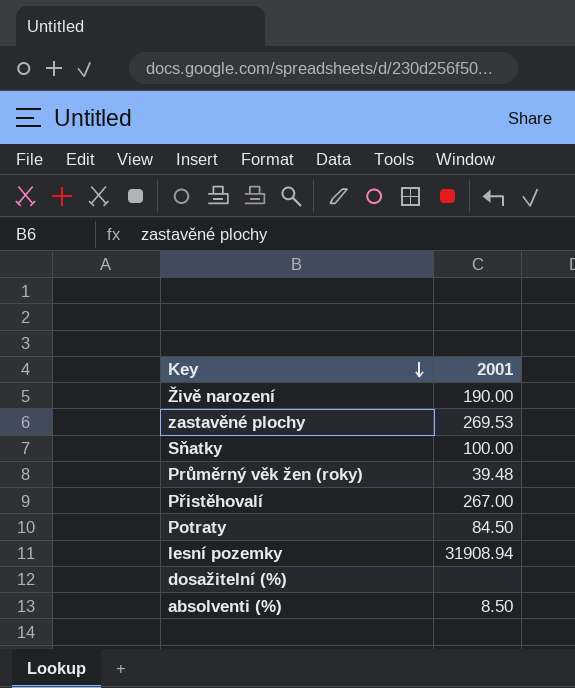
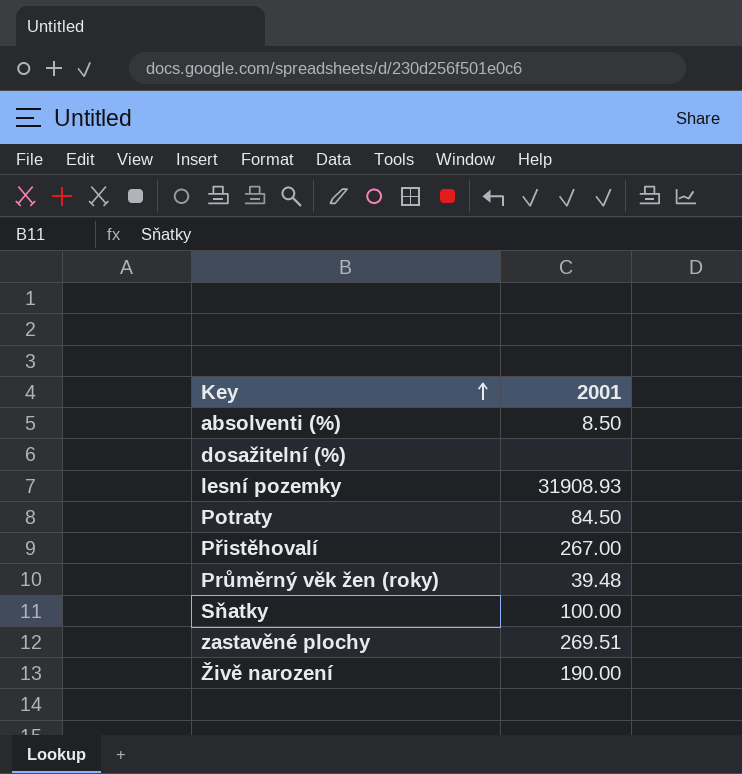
row order: Key descending -> Key ascending
lesní pozemky | 2001: 31908.94 -> 31908.93
zastavěné plochy | 2001: 269.53 -> 269.51

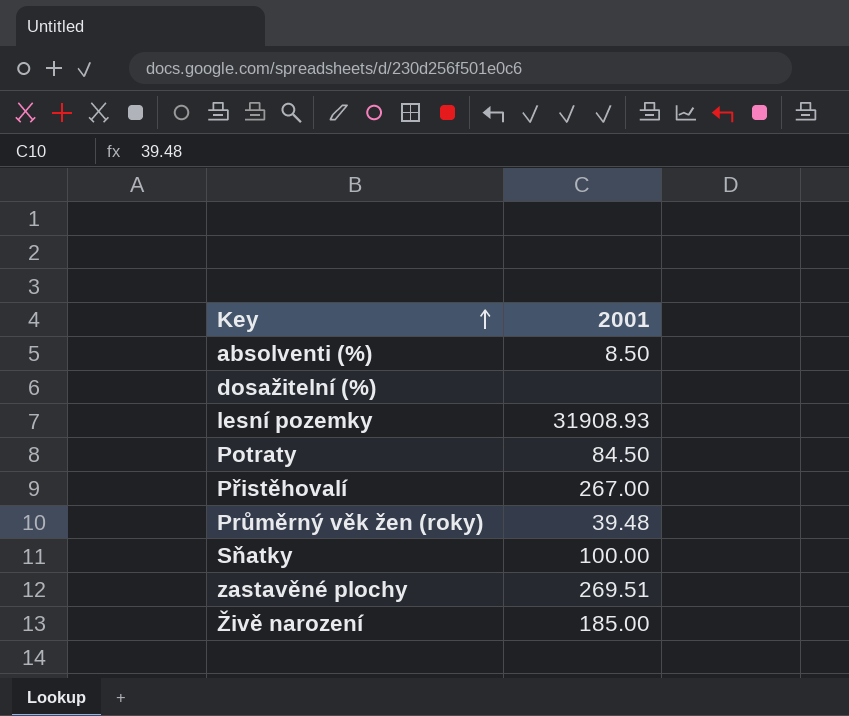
Živě narození | 2001: 190.00 -> 185.00

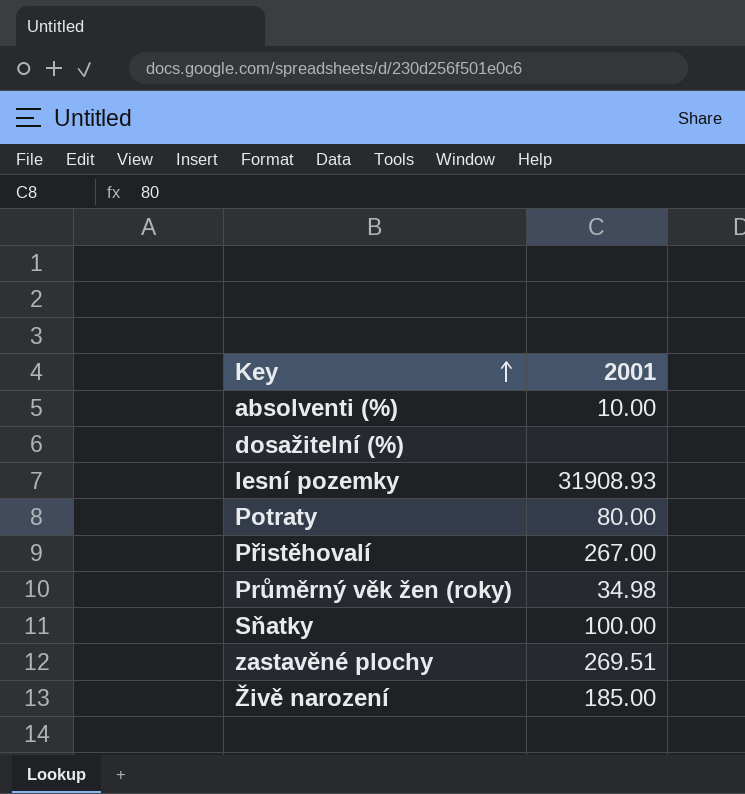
absolventi (%) | 2001: 8.50 -> 10.00
Potraty | 2001: 84.50 -> 80.00
Průměrný věk žen (roky) | 2001: 39.48 -> 34.98

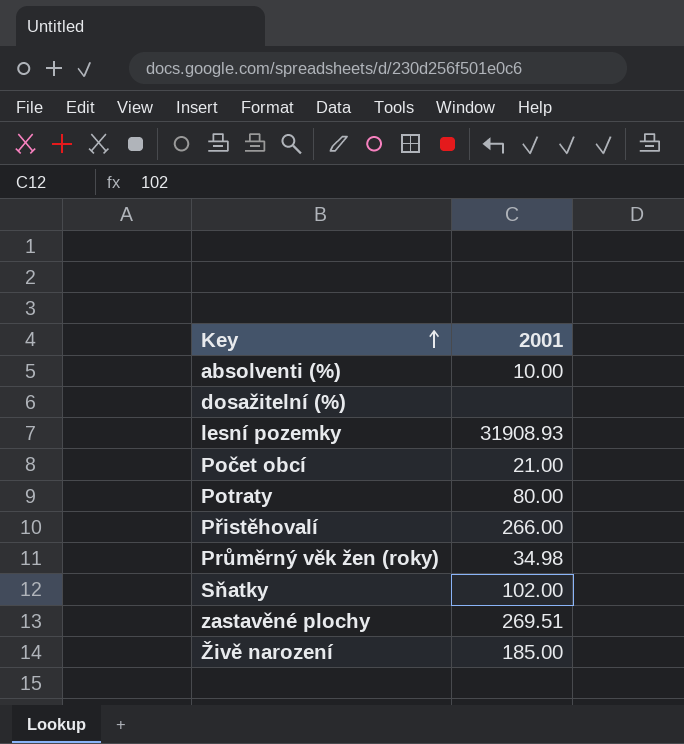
row Počet obcí: none -> 21.00
Přistěhovalí | 2001: 267.00 -> 266.00
Sňatky | 2001: 100.00 -> 102.00

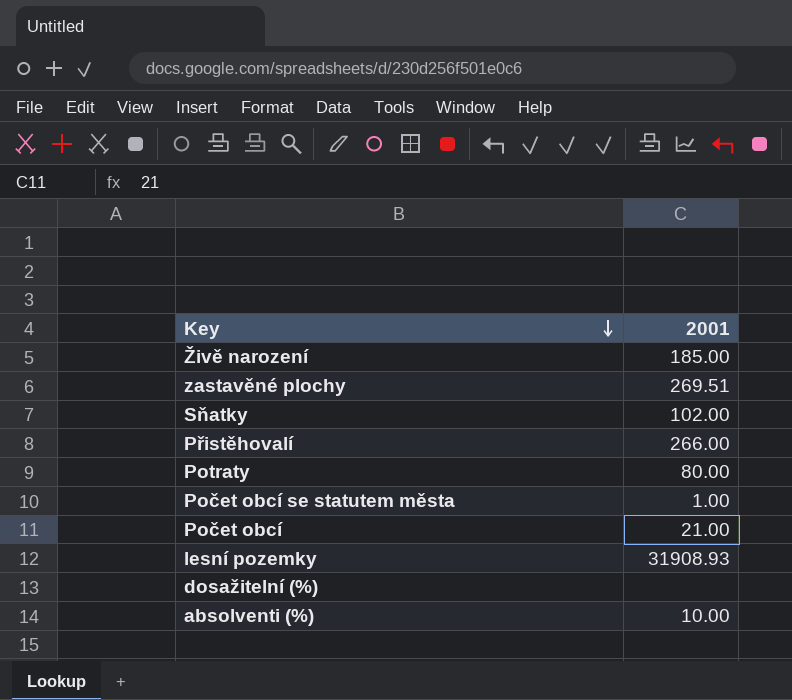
row order: Key ascending -> Key descending
row Průměrný věk žen (roky): 34.98 -> none
row Počet obcí se statutem města: none -> 1.00

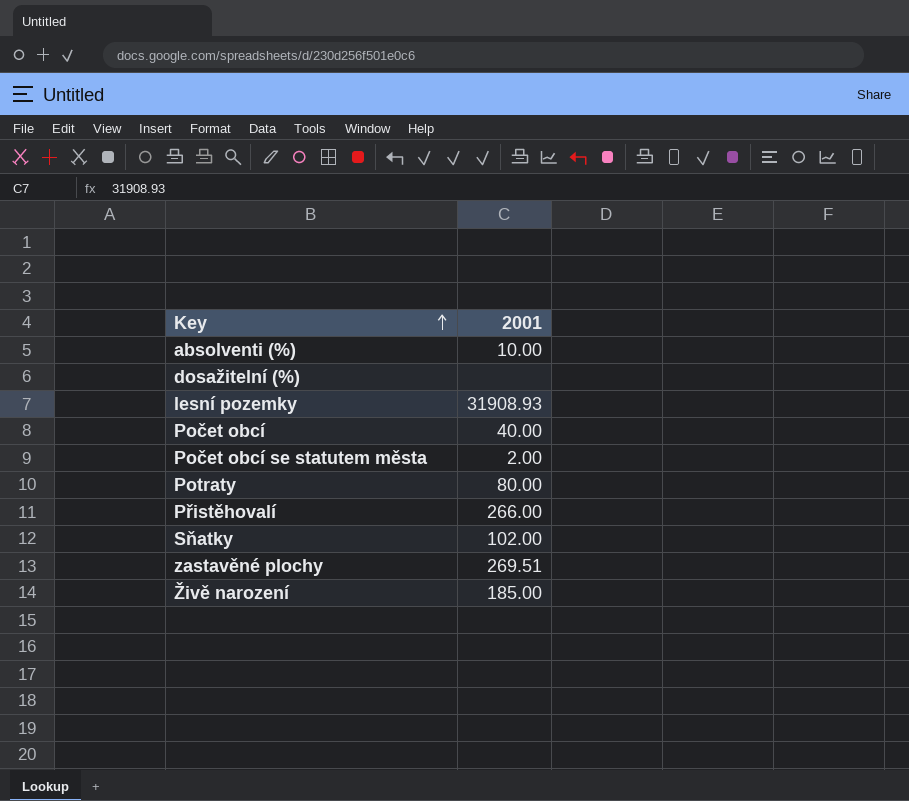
row order: Key descending -> Key ascending
Počet obcí | 2001: 21.00 -> 40.00
Počet obcí se statutem města | 2001: 1.00 -> 2.00

